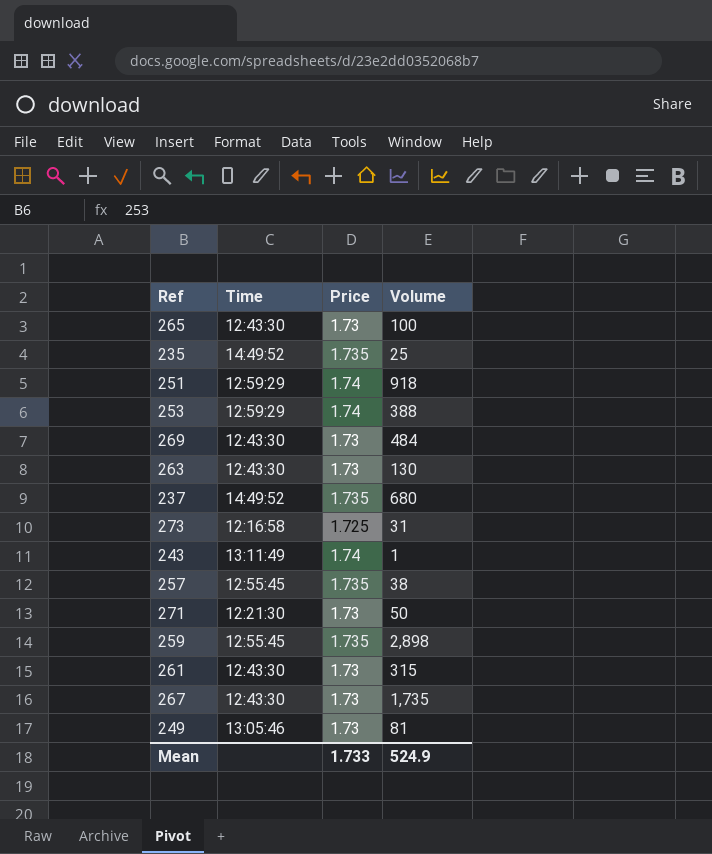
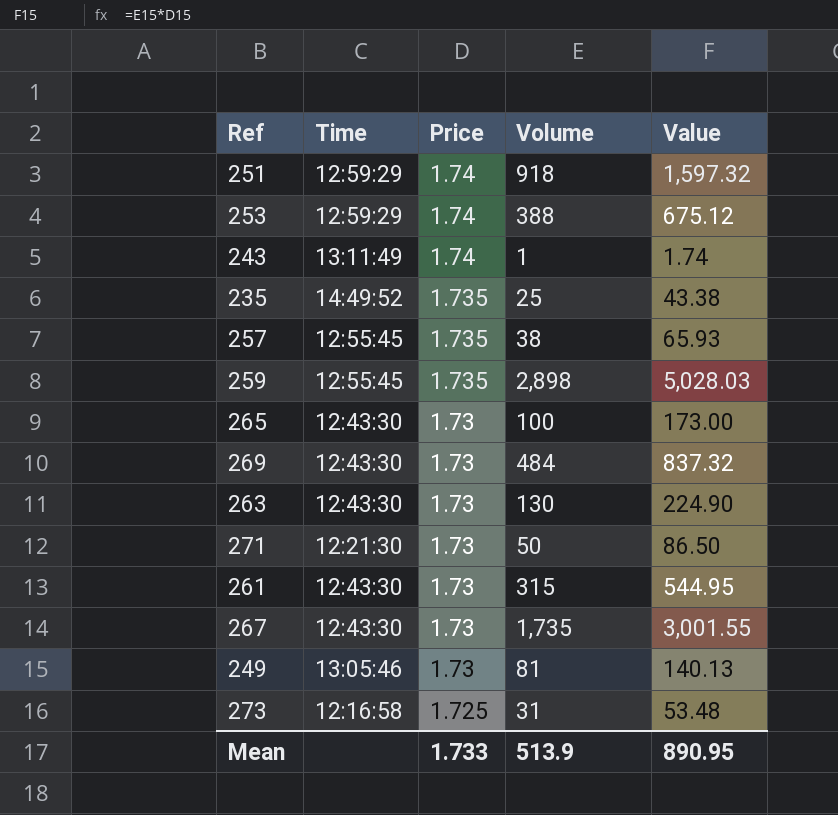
row order: none -> Price descending
column Value | formula: none -> [Price] * [Volume]
row 237: 14:49:52 | 1.735 | 680 -> none
Mean | Volume: 524.9 -> 513.9

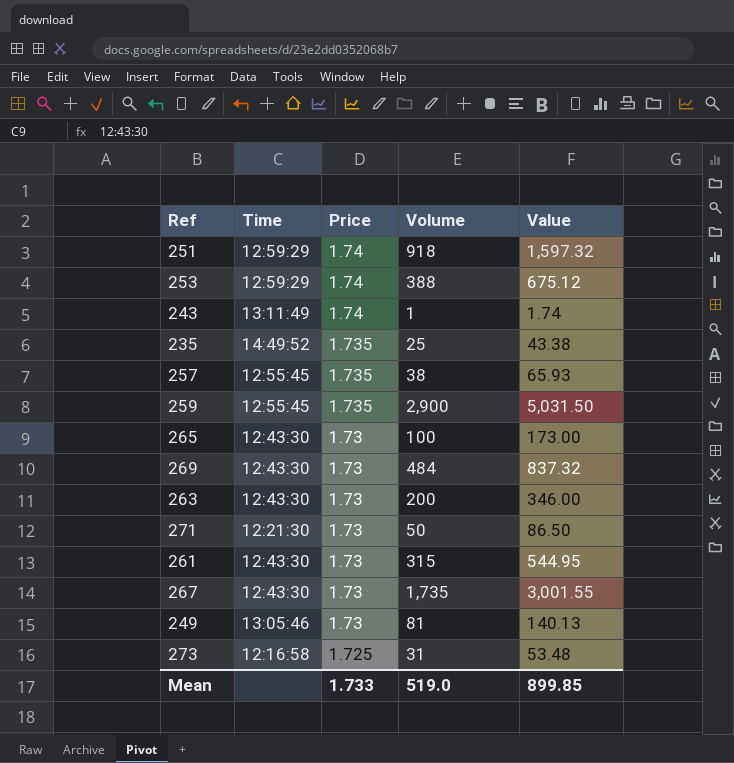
259 | Volume: 2,898 -> 2,900
259 | Value: 5,028.03 -> 5,031.50
263 | Volume: 130 -> 200
263 | Value: 224.90 -> 346.00
Mean | Volume: 513.9 -> 519.0
Mean | Value: 890.95 -> 899.85

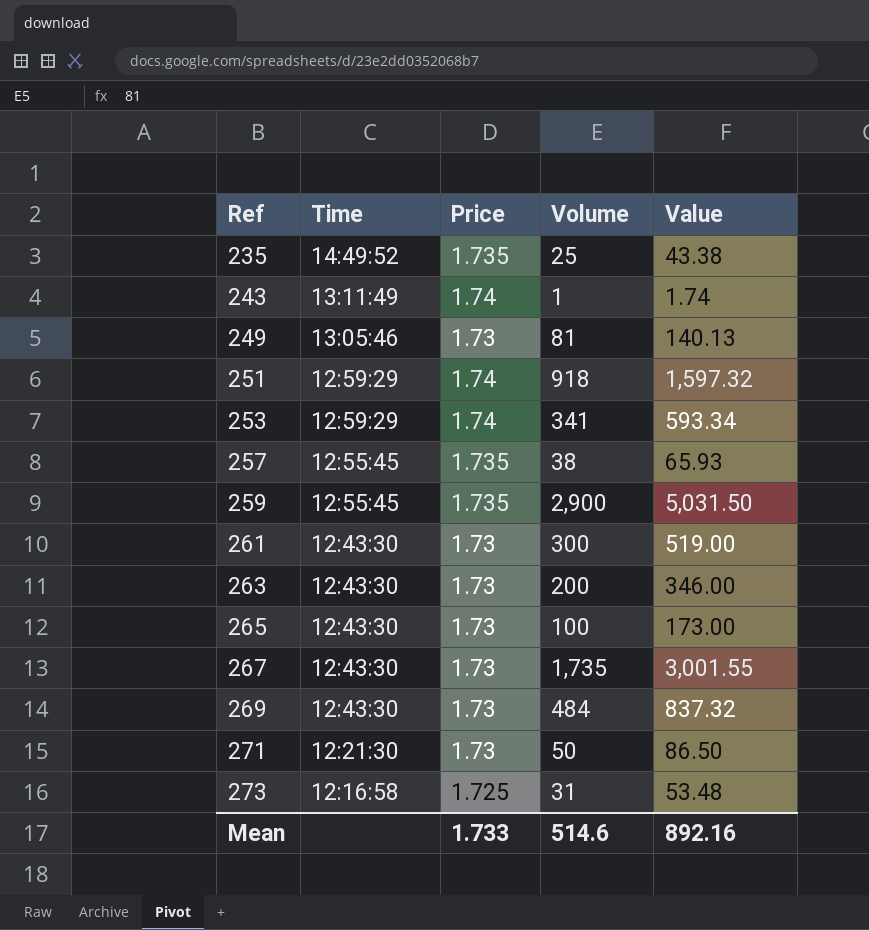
row order: Price descending -> Ref ascending
253 | Volume: 388 -> 341
253 | Value: 675.12 -> 593.34
261 | Volume: 315 -> 300
261 | Value: 544.95 -> 519.00
Mean | Volume: 519.0 -> 514.6
Mean | Value: 899.85 -> 892.16

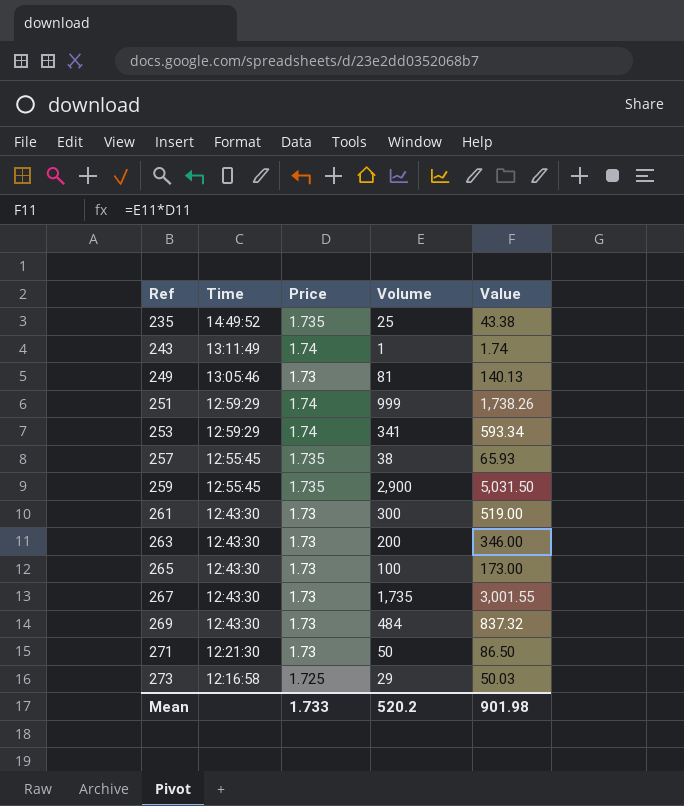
251 | Volume: 918 -> 999
251 | Value: 1,597.32 -> 1,738.26
273 | Volume: 31 -> 29
273 | Value: 53.48 -> 50.03
Mean | Volume: 514.6 -> 520.2
Mean | Value: 892.16 -> 901.98

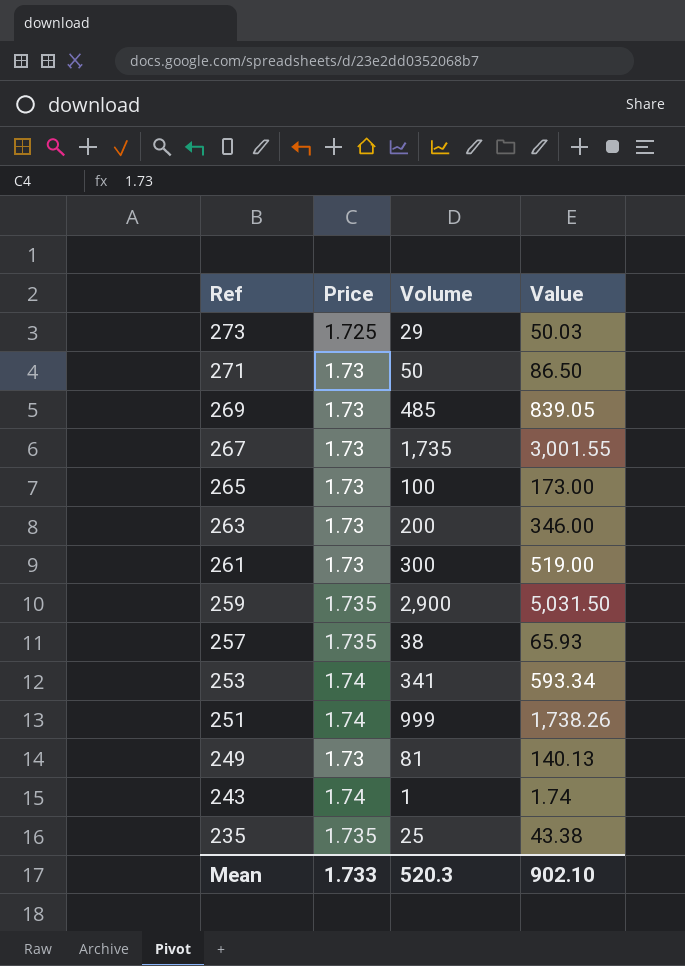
row order: Ref ascending -> Ref descending
column Time | position: 2 -> none
269 | Volume: 484 -> 485
269 | Value: 837.32 -> 839.05
Mean | Volume: 520.2 -> 520.3
Mean | Value: 901.98 -> 902.10

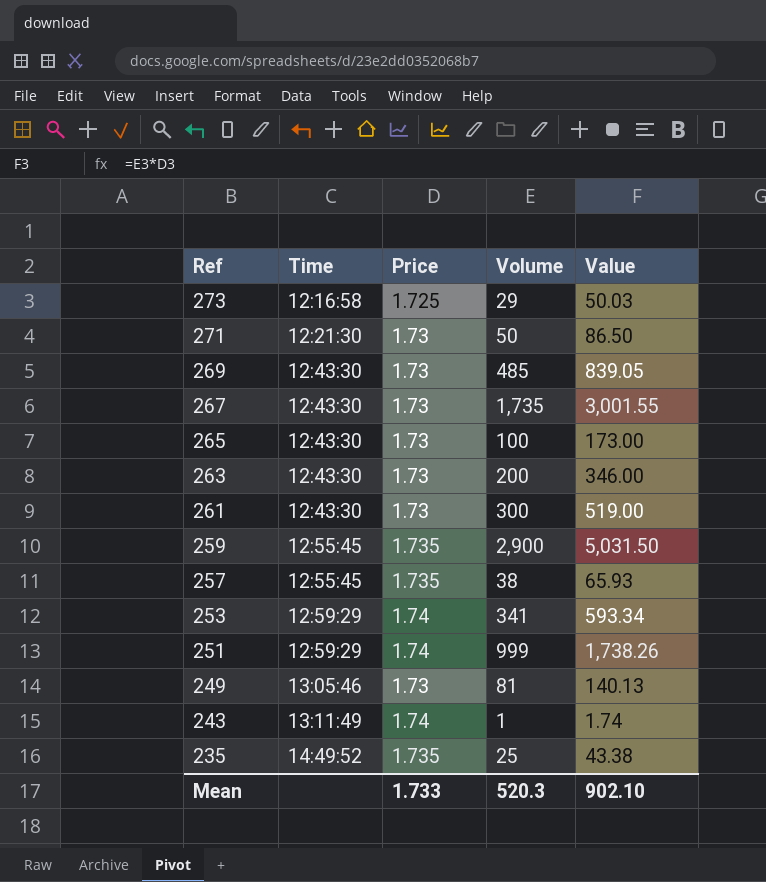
column Time | position: none -> 2

